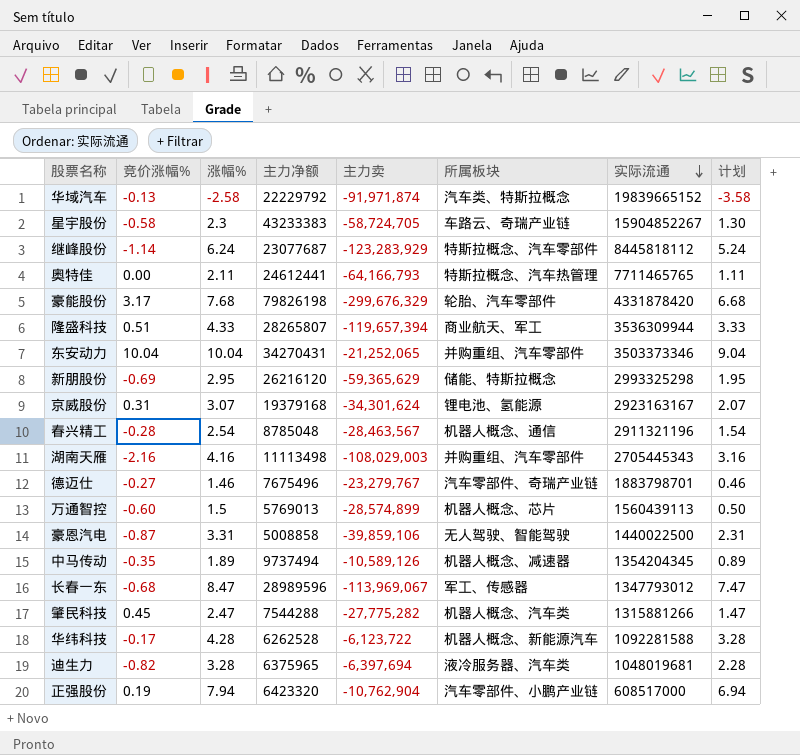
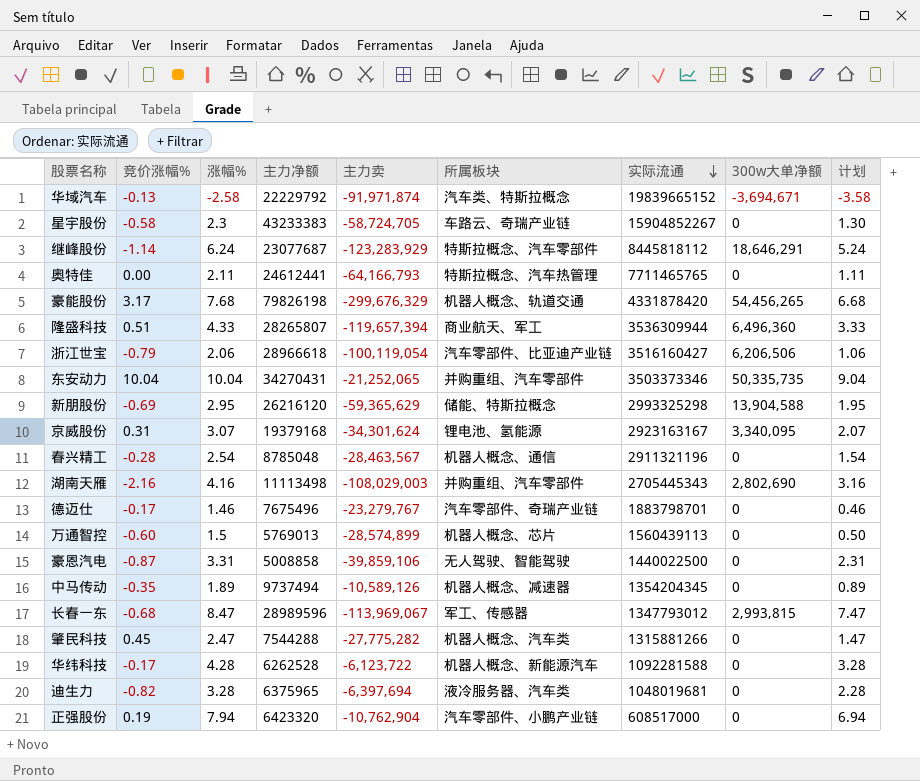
column 300w大单净额 | position: none -> 8
豪能股份 | 所属板块: 轮胎、汽车零部件 -> 机器人概念、轨道交通
row 浙江世宝: none -> -0.79 | 2.06 | 28966618 | -100,119,054 | 汽车零部件、比亚迪产业链 | 3516160427 | 6,206,506 | 1.06
德迈仕 | 竞价涨幅%: -0.27 -> -0.17

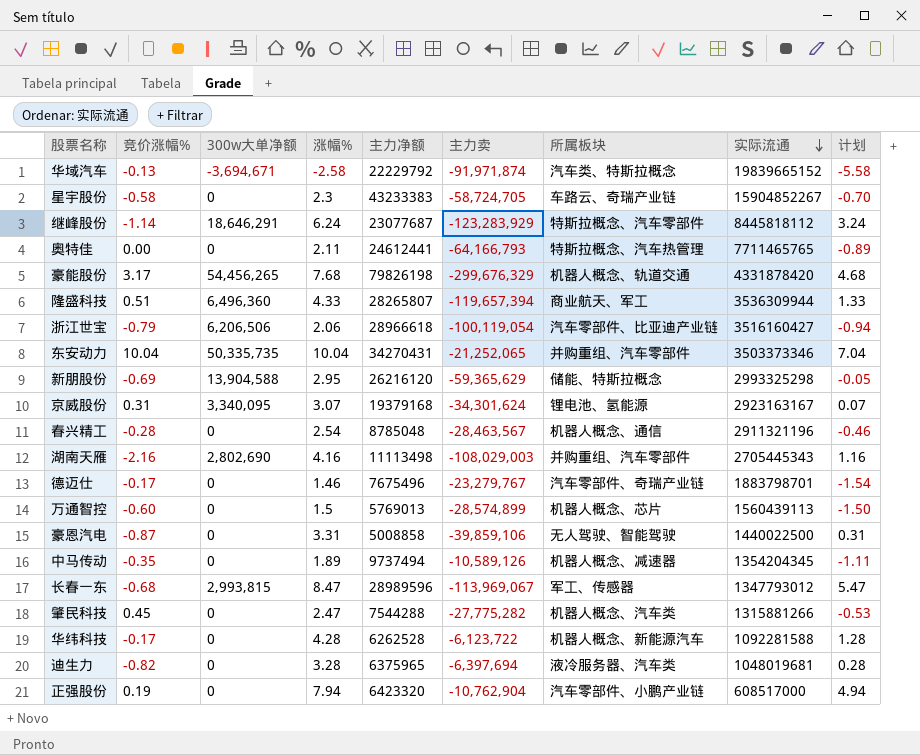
column 300w大单净额 | position: 8 -> 3
column 计划 | formula: [涨幅%] - 1 -> [涨幅%] - 3

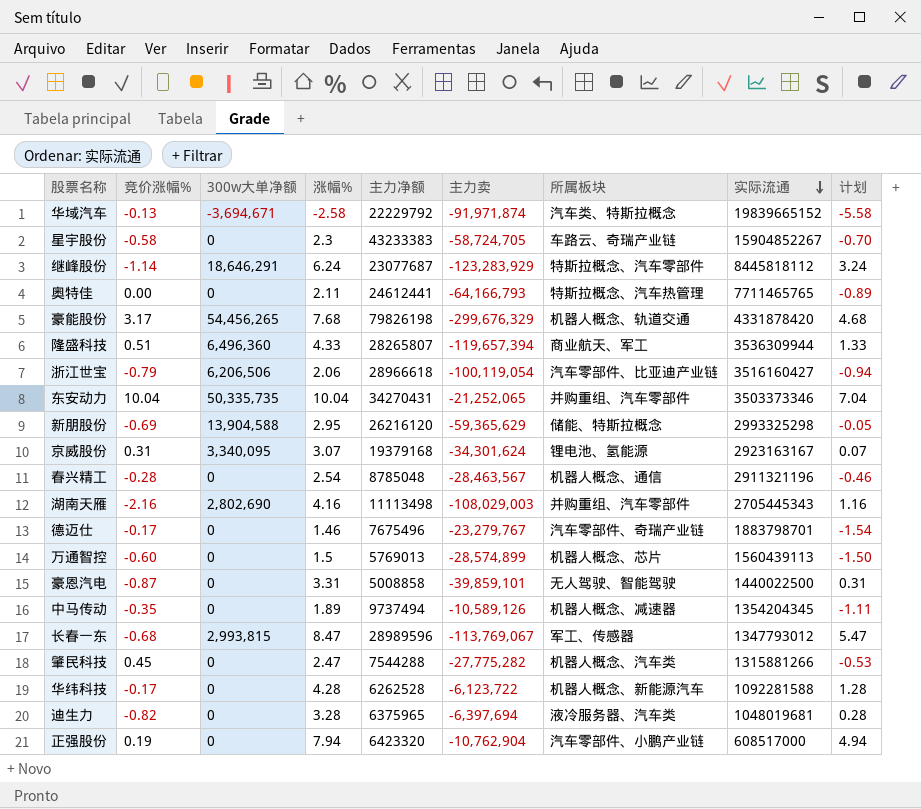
豪恩汽电 | 主力卖: -39,859,106 -> -39,859,101
长春一东 | 主力卖: -113,969,067 -> -113,769,067

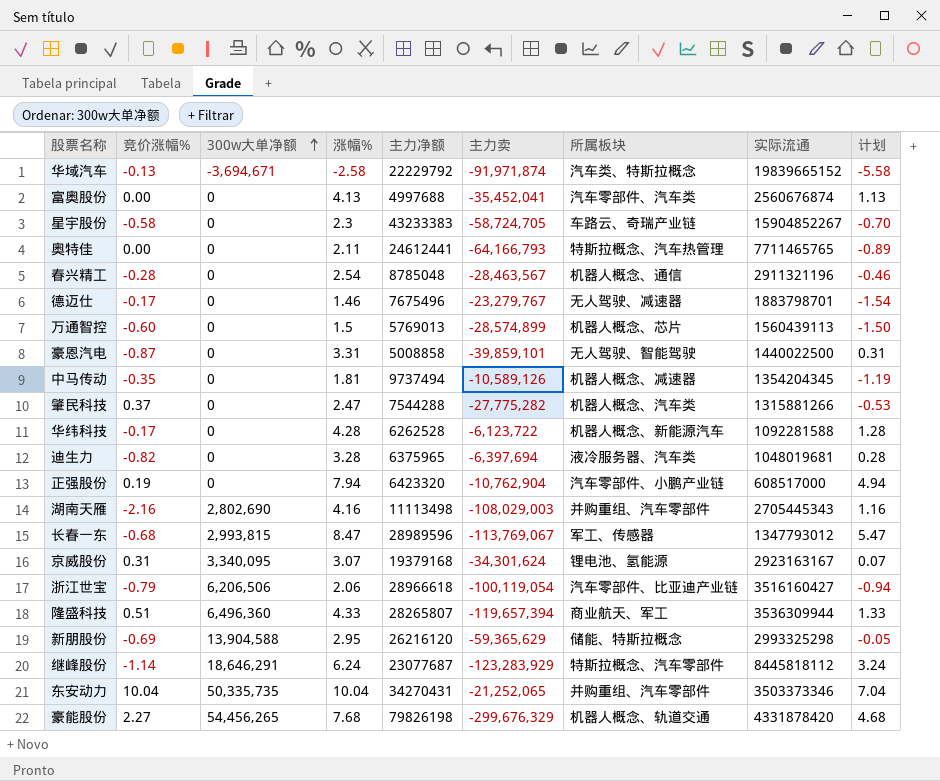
row order: 实际流通 descending -> 300w大单净额 ascending
row 富奥股份: none -> 0.00 | 0 | 4.13 | 4997688 | -35,452,041 | 汽车零部件、汽车类 | 2560676874 | 1.13
德迈仕 | 所属板块: 汽车零部件、奇瑞产业链 -> 无人驾驶、减速器
中马传动 | 涨幅%: 1.89 -> 1.81
中马传动 | 计划: -1.11 -> -1.19
肇民科技 | 竞价涨幅%: 0.45 -> 0.37
豪能股份 | 竞价涨幅%: 3.17 -> 2.27

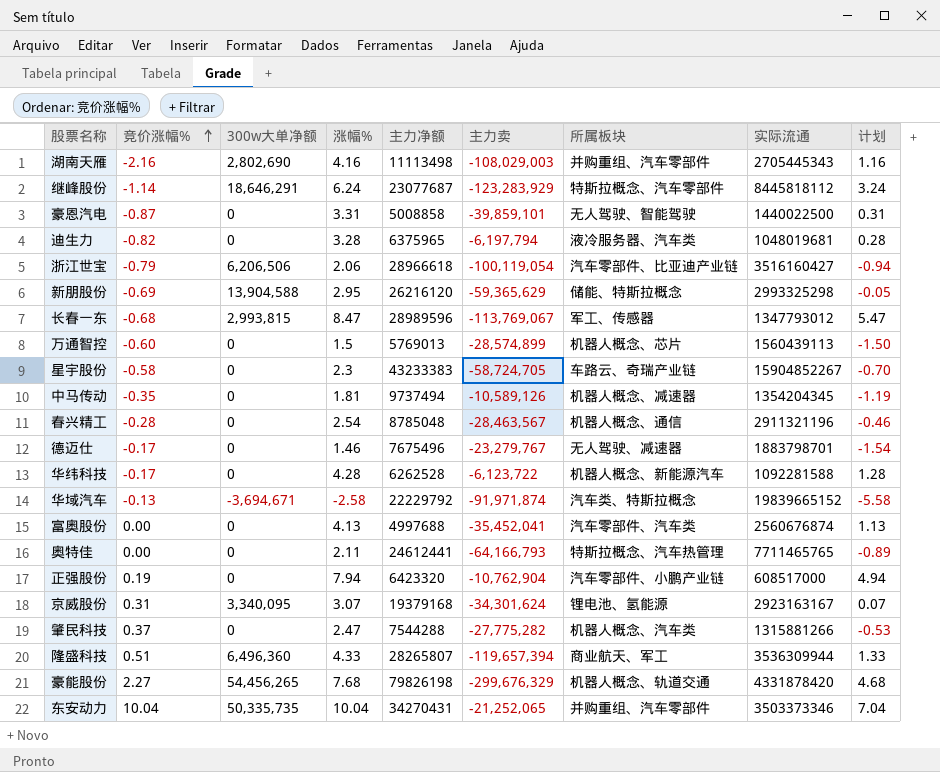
row order: 300w大单净额 ascending -> 竞价涨幅% ascending
迪生力 | 主力卖: -6,397,694 -> -6,197,794

